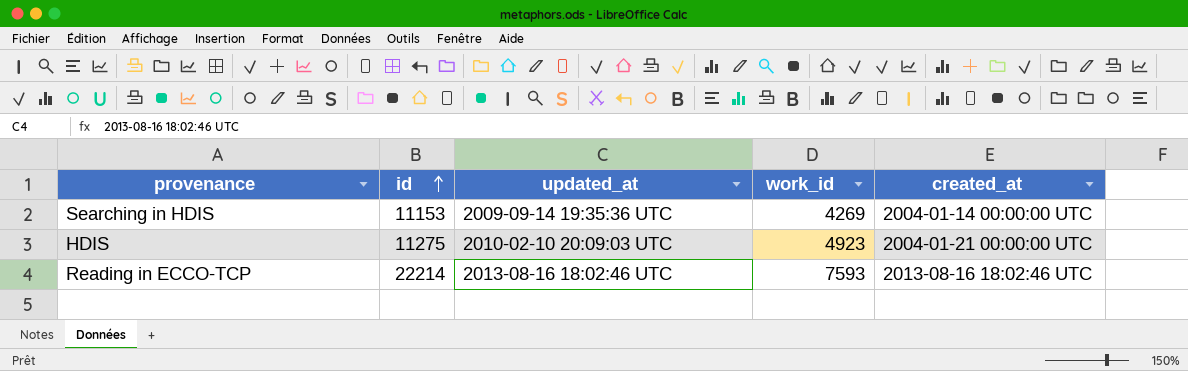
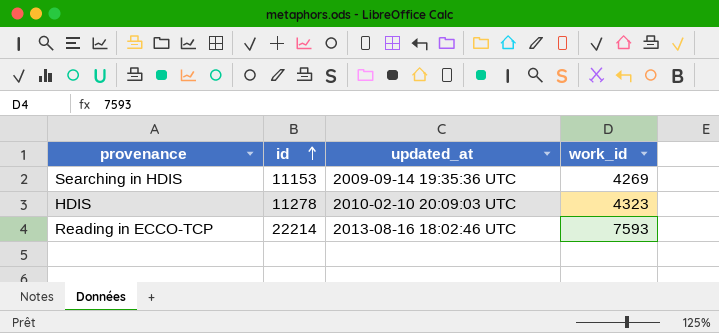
column created_at | position: 5 -> none
HDIS | id: 11275 -> 11278
HDIS | work_id: 4923 -> 4323

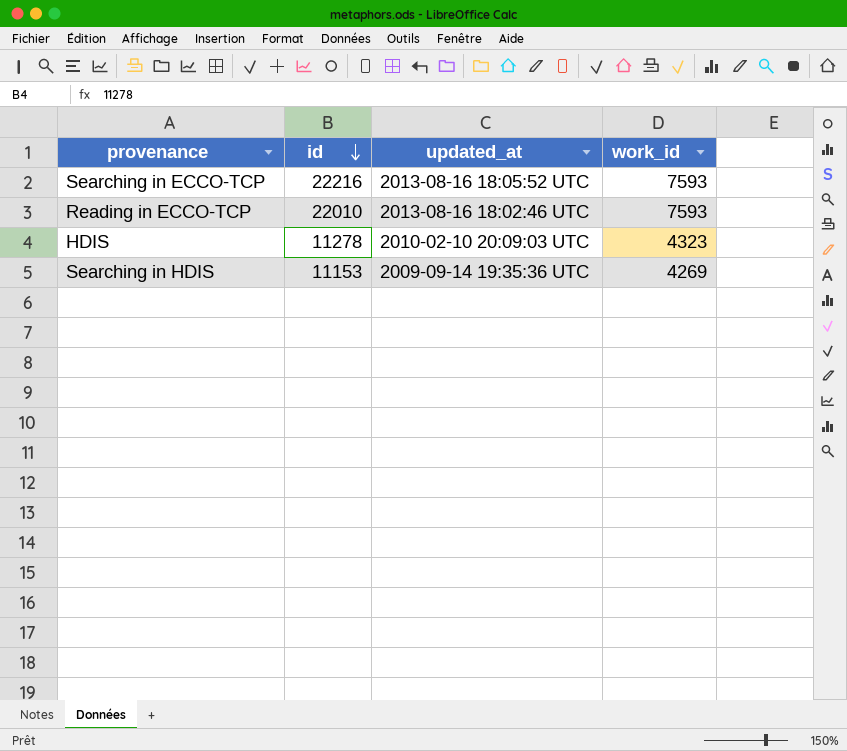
row order: id ascending -> id descending
row Searching in ECCO-TCP: none -> 22216 | 2013-08-16 18:05:52 UTC | 7593
Reading in ECCO-TCP | id: 22214 -> 22010

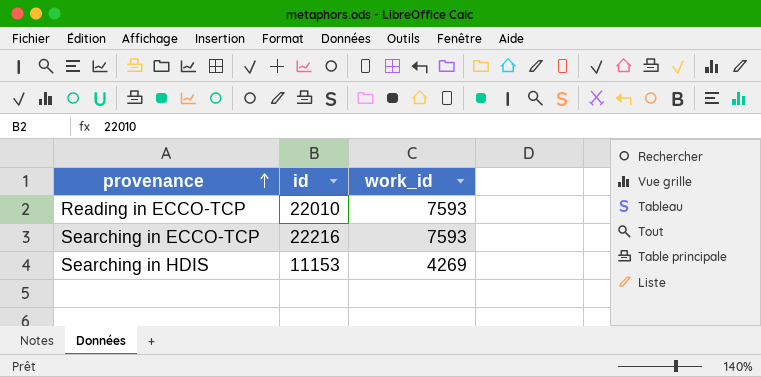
row order: id descending -> provenance ascending
column updated_at | position: 3 -> none
row HDIS: 11278 | 2010-02-10 20:09:03 UTC | 4323 -> none

